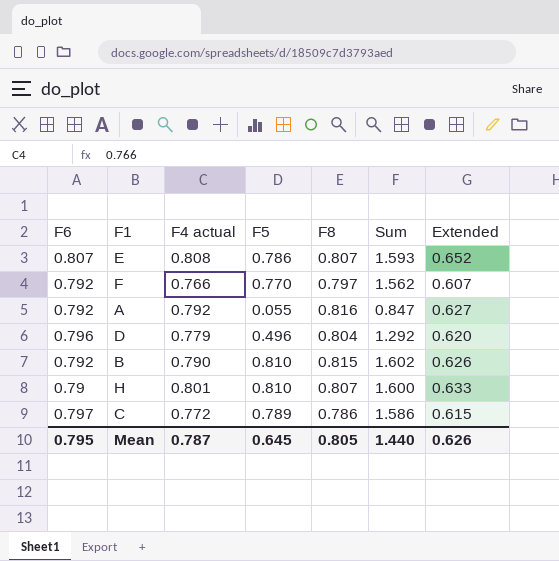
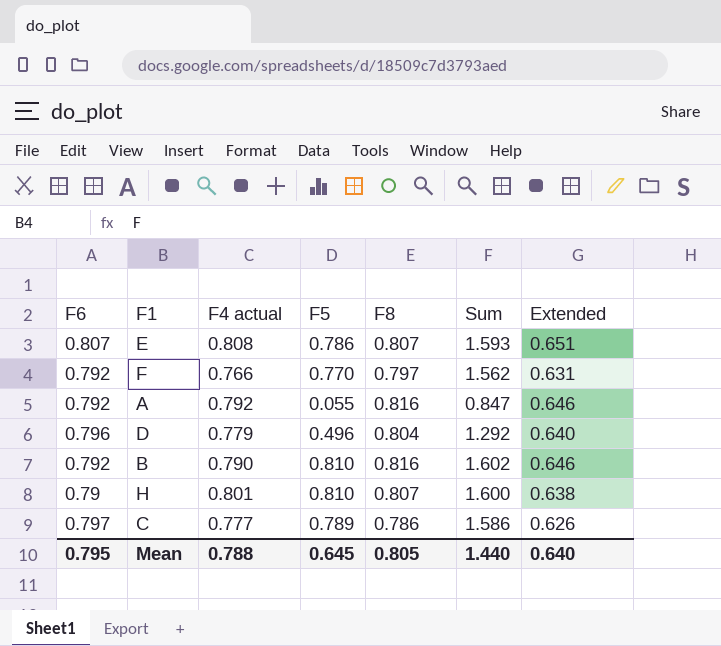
column Extended | formula: [F6] * [F4 actual] -> [F6] * [F8]
B | F8: 0.815 -> 0.816
C | F4 actual: 0.772 -> 0.777
Mean | F4 actual: 0.787 -> 0.788
Mean | Extended: 0.626 -> 0.640

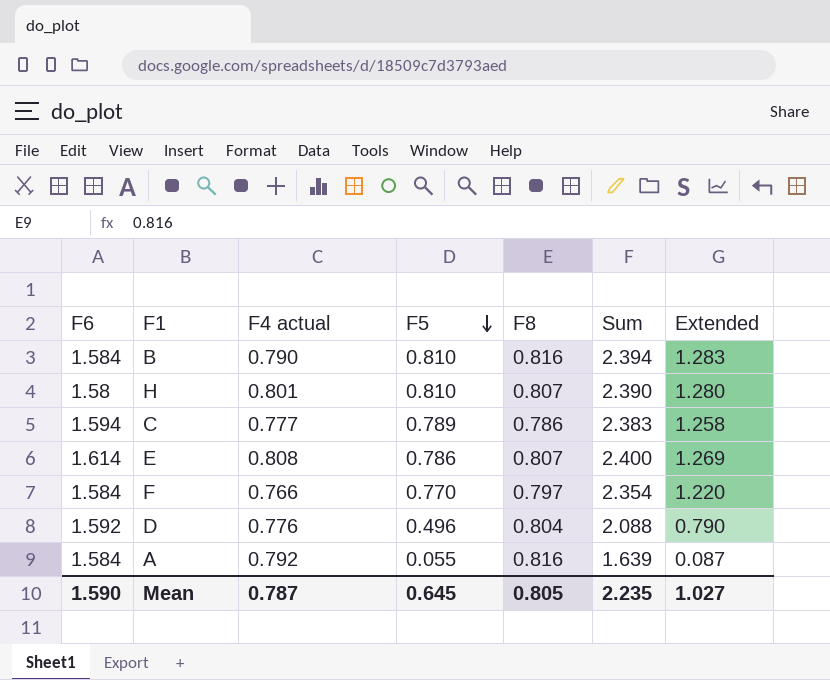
row order: none -> F5 descending
column Extended | formula: [F6] * [F8] -> [F6] * [F5]
B | F6: 0.792 -> 1.584
B | Sum: 1.602 -> 2.394
H | F6: 0.79 -> 1.58
H | Sum: 1.600 -> 2.390
C | F6: 0.797 -> 1.594
C | Sum: 1.586 -> 2.383
E | F6: 0.807 -> 1.614
E | Sum: 1.593 -> 2.400
F | F6: 0.792 -> 1.584
F | Sum: 1.562 -> 2.354
D | F6: 0.796 -> 1.592
D | F4 actual: 0.779 -> 0.776
D | Sum: 1.292 -> 2.088
A | F6: 0.792 -> 1.584
A | Sum: 0.847 -> 1.639
Mean | F6: 0.795 -> 1.590
Mean | F4 actual: 0.788 -> 0.787
Mean | Sum: 1.440 -> 2.235
Mean | Extended: 0.640 -> 1.027

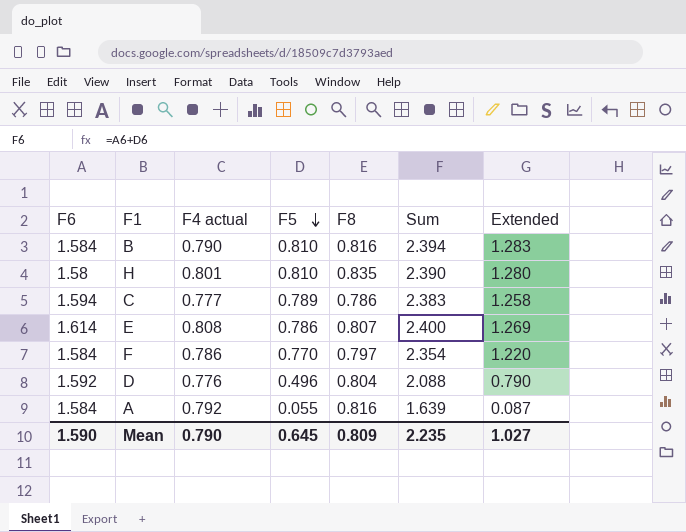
H | F8: 0.807 -> 0.835
F | F4 actual: 0.766 -> 0.786
Mean | F4 actual: 0.787 -> 0.790
Mean | F8: 0.805 -> 0.809

